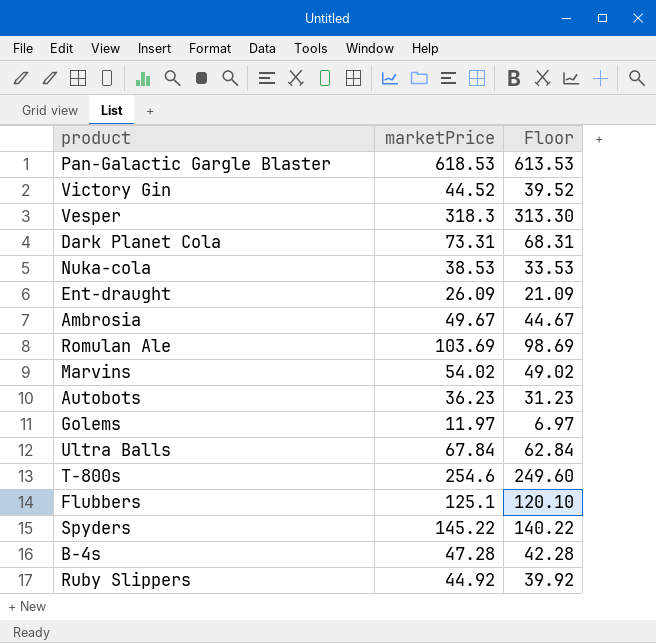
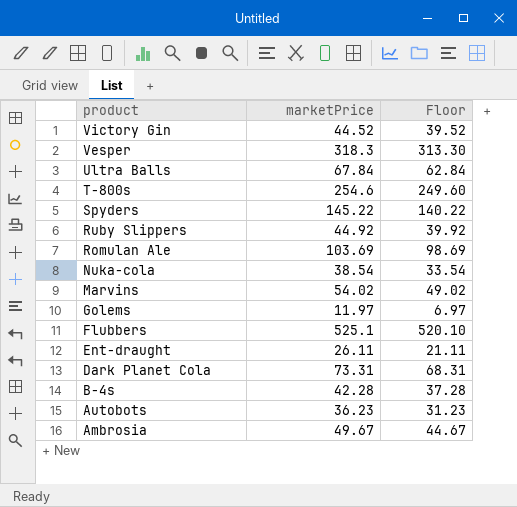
row order: none -> product descending
row Pan-Galactic Gargle Blaster: 618.53 | 613.53 -> none
Nuka-cola | marketPrice: 38.53 -> 38.54
Nuka-cola | Floor: 33.53 -> 33.54
Flubbers | marketPrice: 125.1 -> 525.1
Flubbers | Floor: 120.10 -> 520.10
Ent-draught | marketPrice: 26.09 -> 26.11
Ent-draught | Floor: 21.09 -> 21.11
B-4s | marketPrice: 47.28 -> 42.28
B-4s | Floor: 42.28 -> 37.28

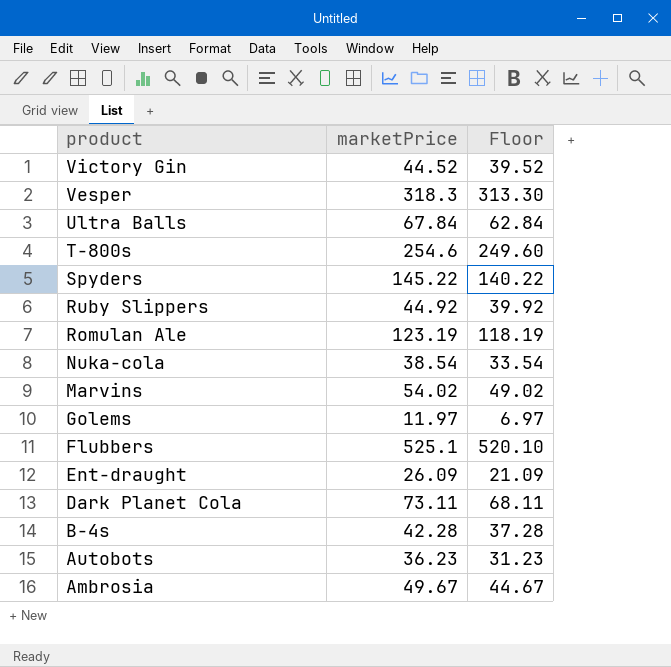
Romulan Ale | marketPrice: 103.69 -> 123.19
Romulan Ale | Floor: 98.69 -> 118.19
Ent-draught | marketPrice: 26.11 -> 26.09
Ent-draught | Floor: 21.11 -> 21.09
Dark Planet Cola | marketPrice: 73.31 -> 73.11
Dark Planet Cola | Floor: 68.31 -> 68.11

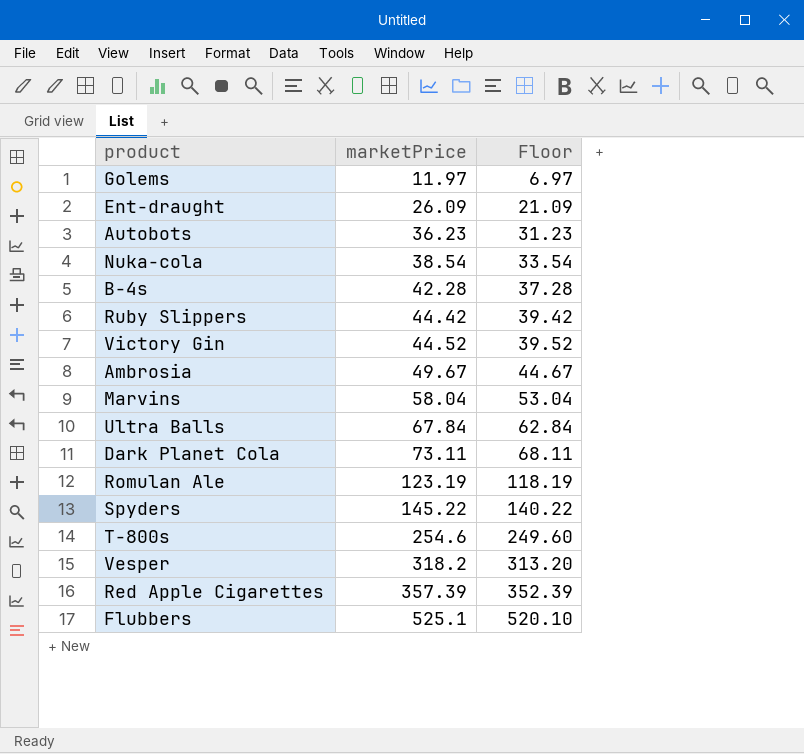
row order: product descending -> marketPrice ascending
Ruby Slippers | marketPrice: 44.92 -> 44.42
Ruby Slippers | Floor: 39.92 -> 39.42
Marvins | marketPrice: 54.02 -> 58.04
Marvins | Floor: 49.02 -> 53.04
Vesper | marketPrice: 318.3 -> 318.2
Vesper | Floor: 313.30 -> 313.20
row Red Apple Cigarettes: none -> 357.39 | 352.39

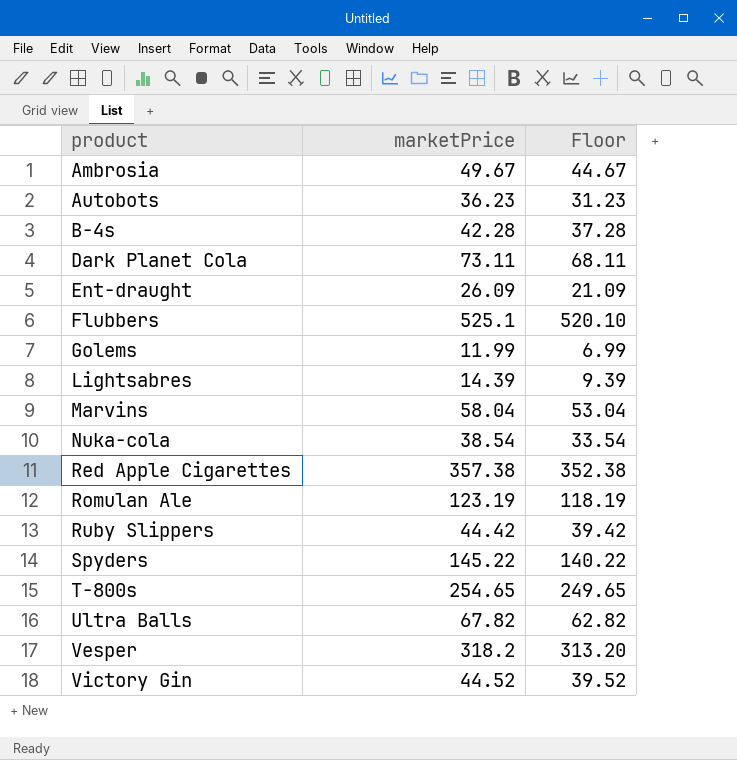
row order: marketPrice ascending -> product ascending
Golems | marketPrice: 11.97 -> 11.99
Golems | Floor: 6.97 -> 6.99
row Lightsabres: none -> 14.39 | 9.39
Red Apple Cigarettes | marketPrice: 357.39 -> 357.38
Red Apple Cigarettes | Floor: 352.39 -> 352.38
T-800s | marketPrice: 254.6 -> 254.65
T-800s | Floor: 249.60 -> 249.65
Ultra Balls | marketPrice: 67.84 -> 67.82
Ultra Balls | Floor: 62.84 -> 62.82

